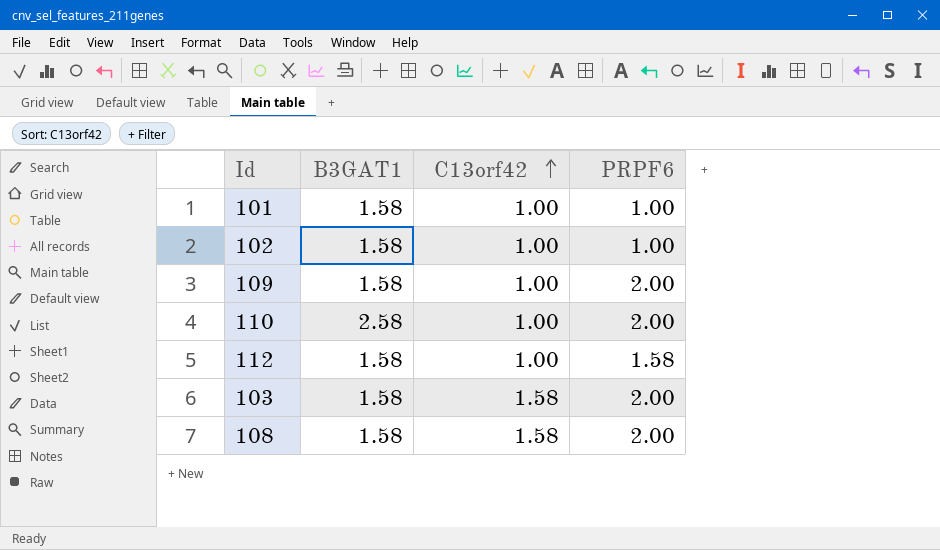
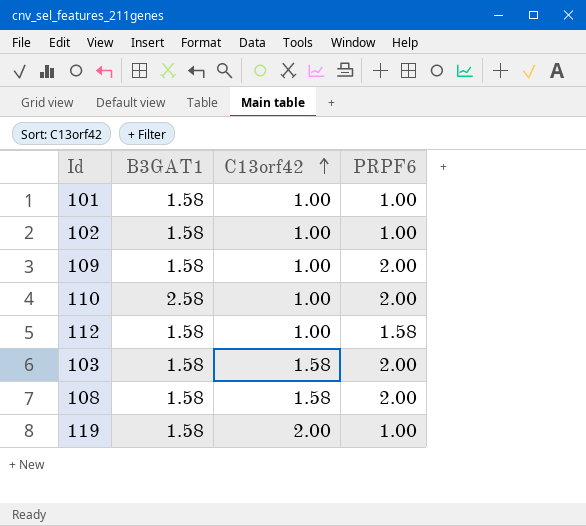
row 119: none -> 1.58 | 2.00 | 1.00

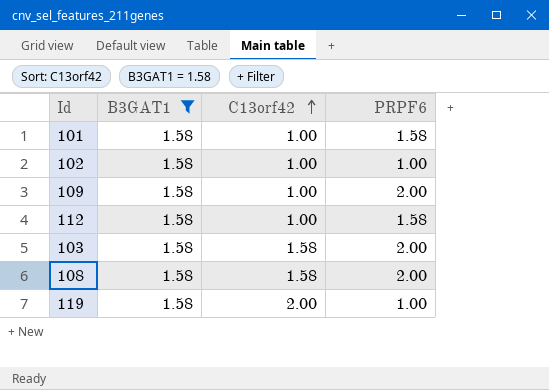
filter: none -> B3GAT1 = 1.58
101 | PRPF6: 1.00 -> 1.58

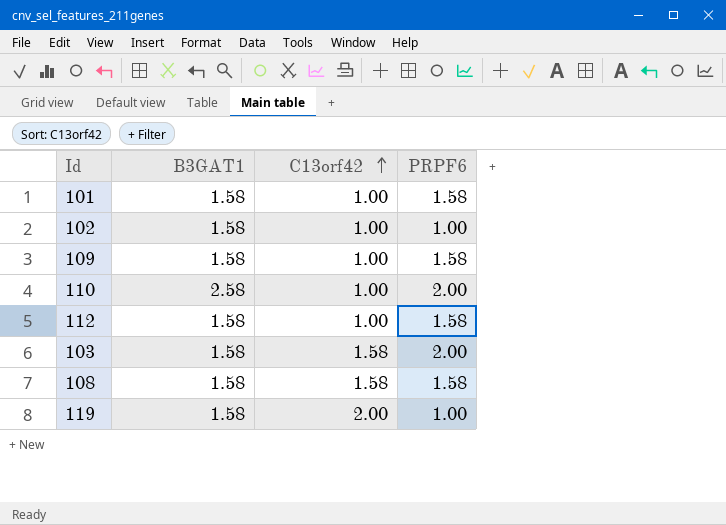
filter: B3GAT1 = 1.58 -> none
109 | PRPF6: 2.00 -> 1.58
108 | PRPF6: 2.00 -> 1.58

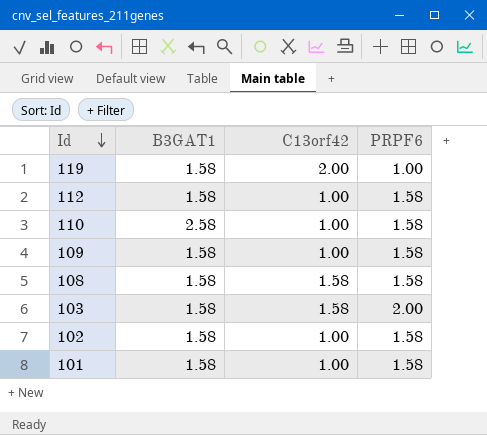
row order: C13orf42 ascending -> Id descending
110 | PRPF6: 2.00 -> 1.58
102 | PRPF6: 1.00 -> 1.58

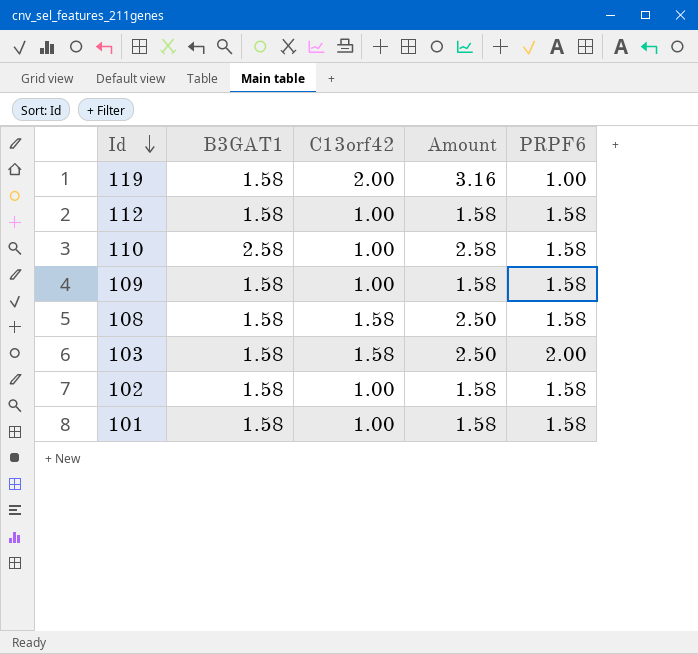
column Amount | formula: none -> [B3GAT1] * [C13orf42]

